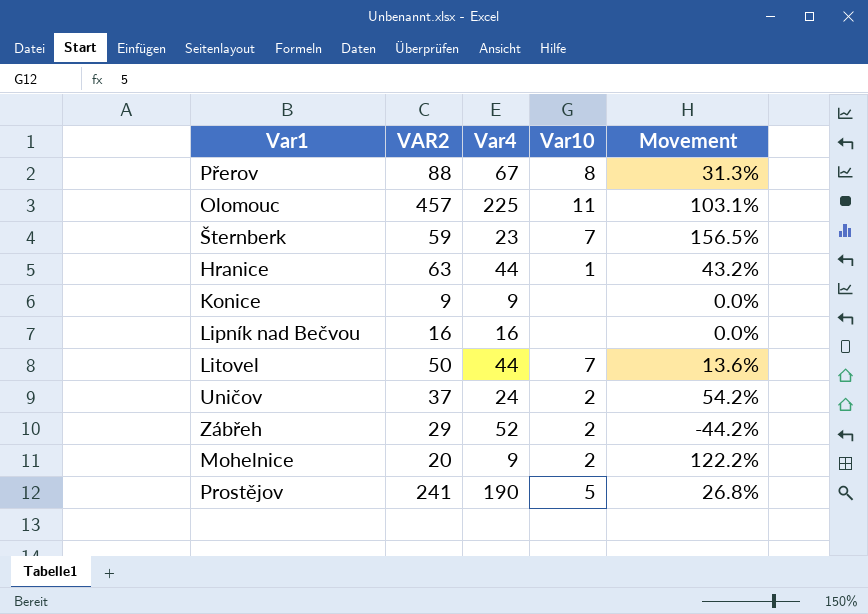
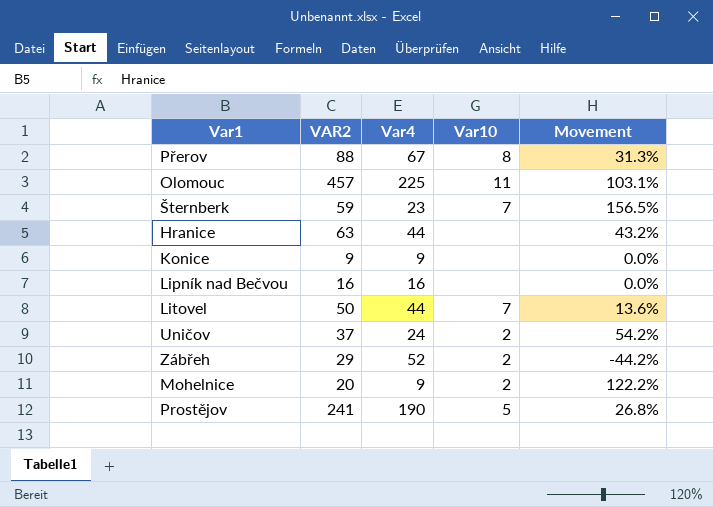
Hranice | Var10: 1 -> none

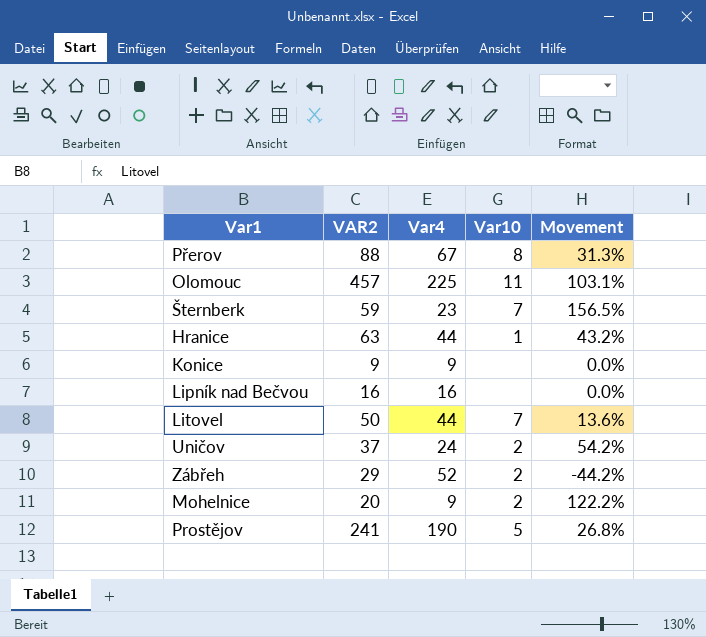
Hranice | Var10: none -> 1

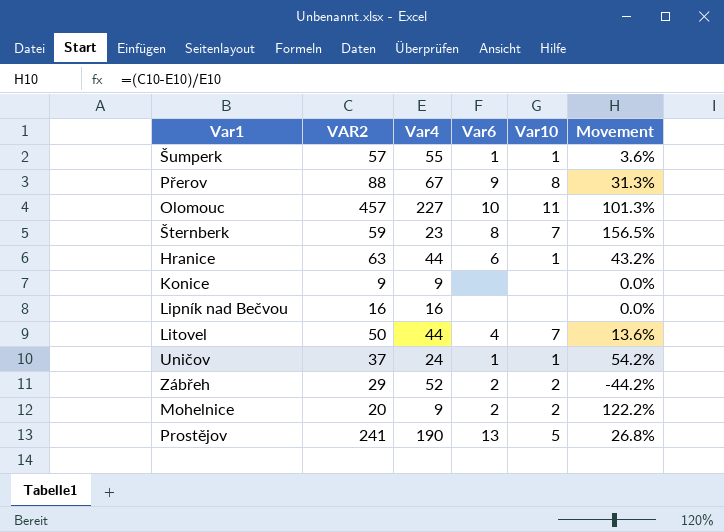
column Var6 | position: none -> 4
row Šumperk: none -> 57 | 55 | 1 | 1 | 3.6%
Olomouc | Var4: 225 -> 227
Olomouc | Movement: 103.1% -> 101.3%
Uničov | Var10: 2 -> 1

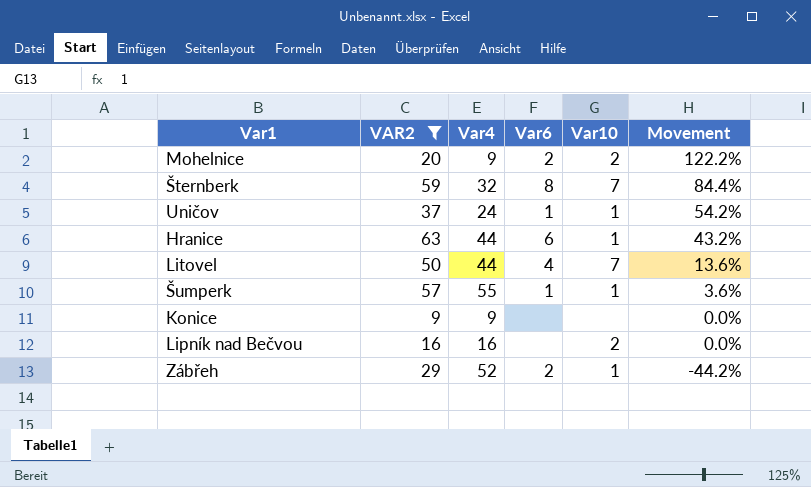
filter: none -> VAR2 <= 63
row order: none -> Movement descending
Šternberk | Var4: 23 -> 32
Šternberk | Movement: 156.5% -> 84.4%
Lipník nad Bečvou | Var10: none -> 2
Zábřeh | Var10: 2 -> 1

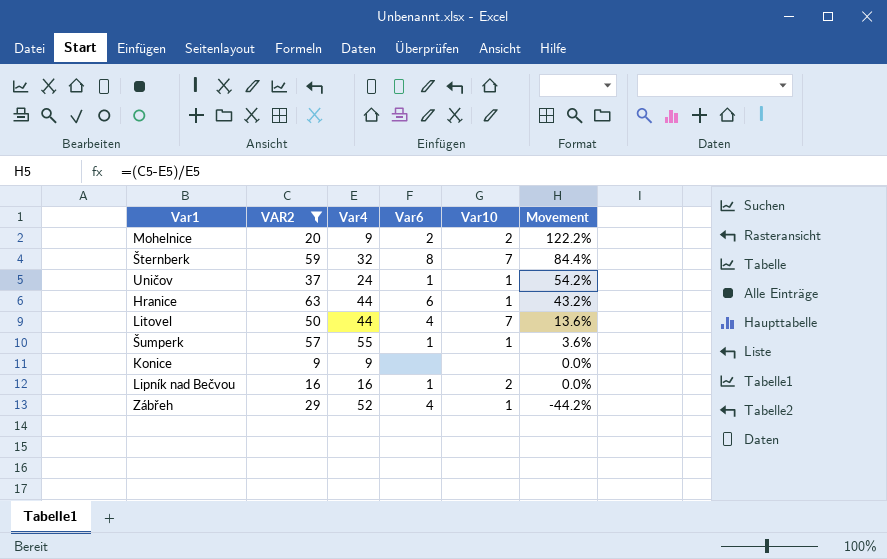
Lipník nad Bečvou | Var6: none -> 1
Zábřeh | Var6: 2 -> 4

